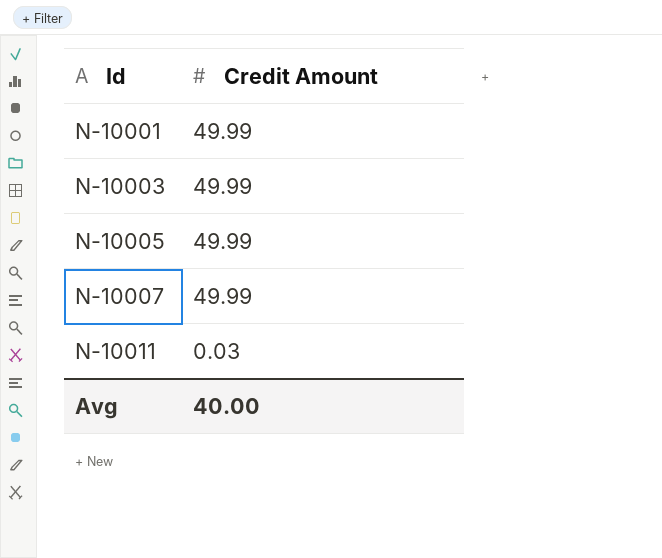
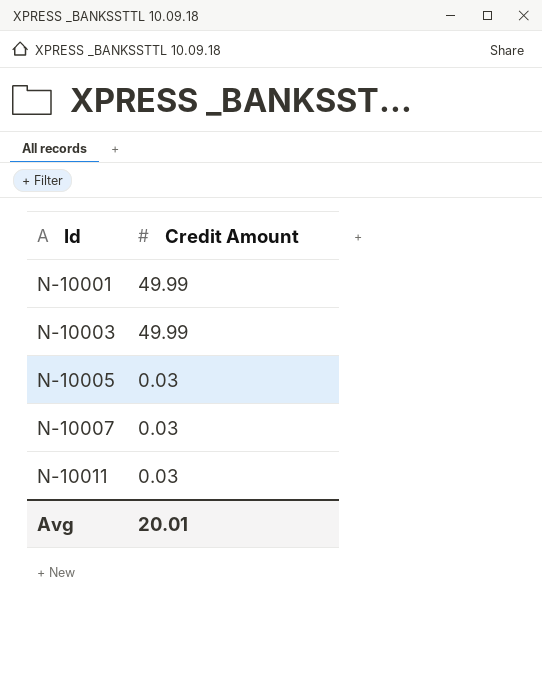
N-10005 | Credit Amount: 49.99 -> 0.03
N-10007 | Credit Amount: 49.99 -> 0.03
Avg | Credit Amount: 40.00 -> 20.01

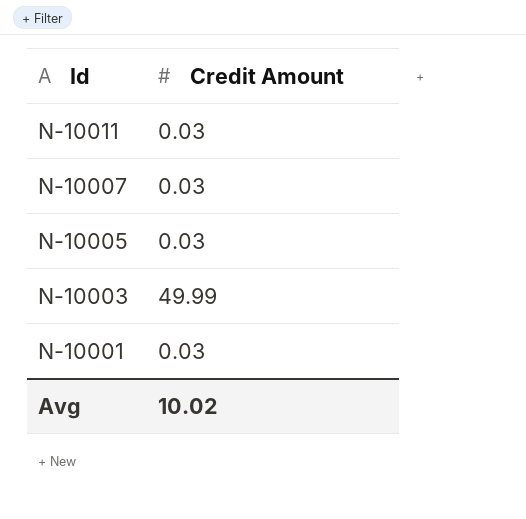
row order: Id ascending -> Id descending
N-10001 | Credit Amount: 49.99 -> 0.03
Avg | Credit Amount: 20.01 -> 10.02

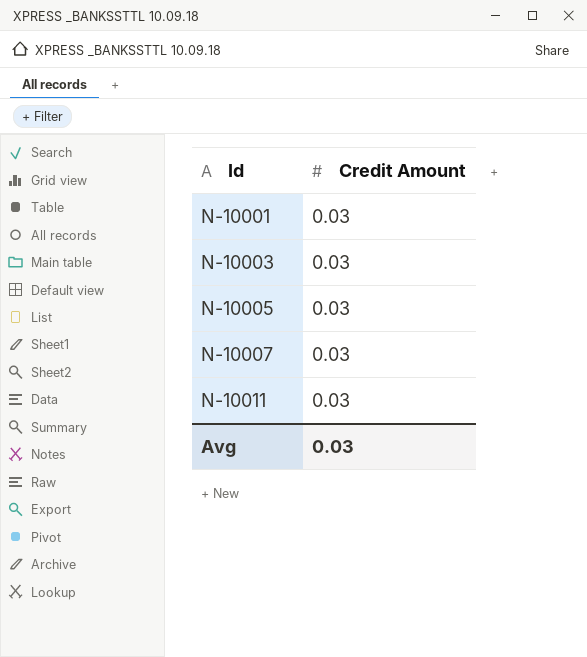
row order: Id descending -> Id ascending
N-10003 | Credit Amount: 49.99 -> 0.03
Avg | Credit Amount: 10.02 -> 0.03

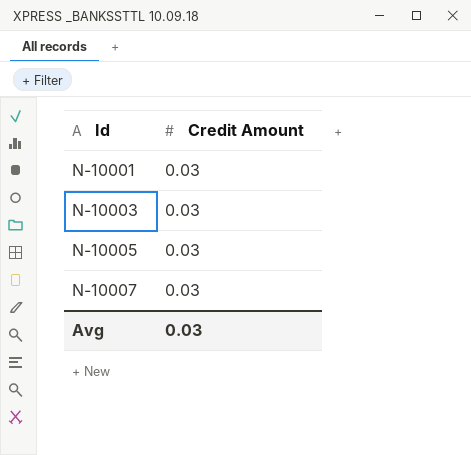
row N-10011: 0.03 -> none

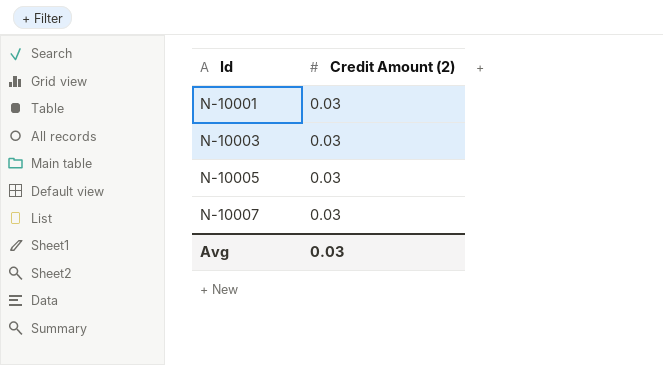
column name: Credit Amount -> Credit Amount (2)

